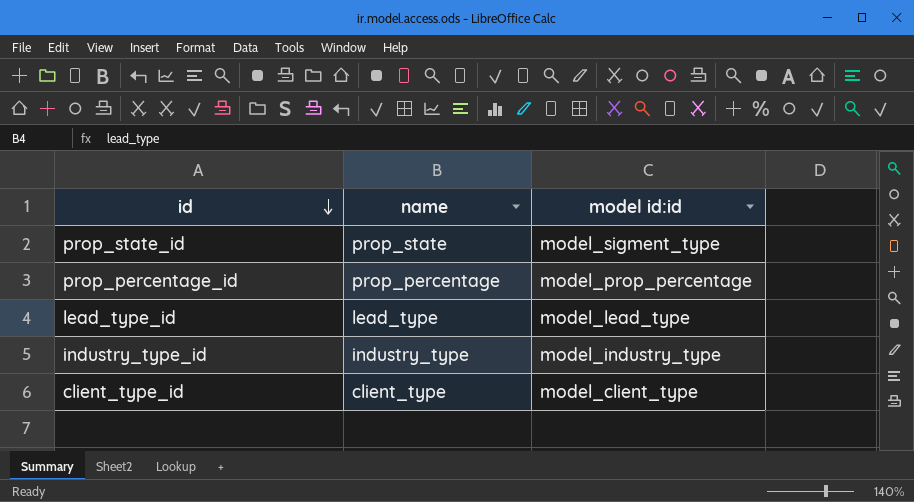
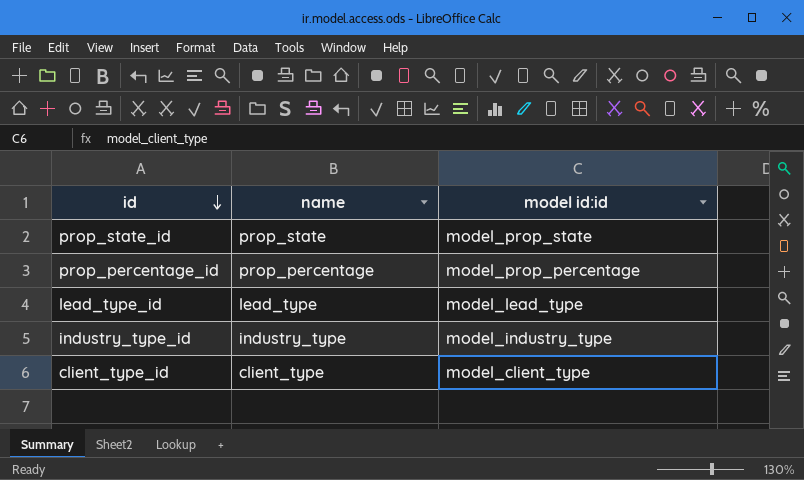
prop_state_id | model id:id: model_sigment_type -> model_prop_state

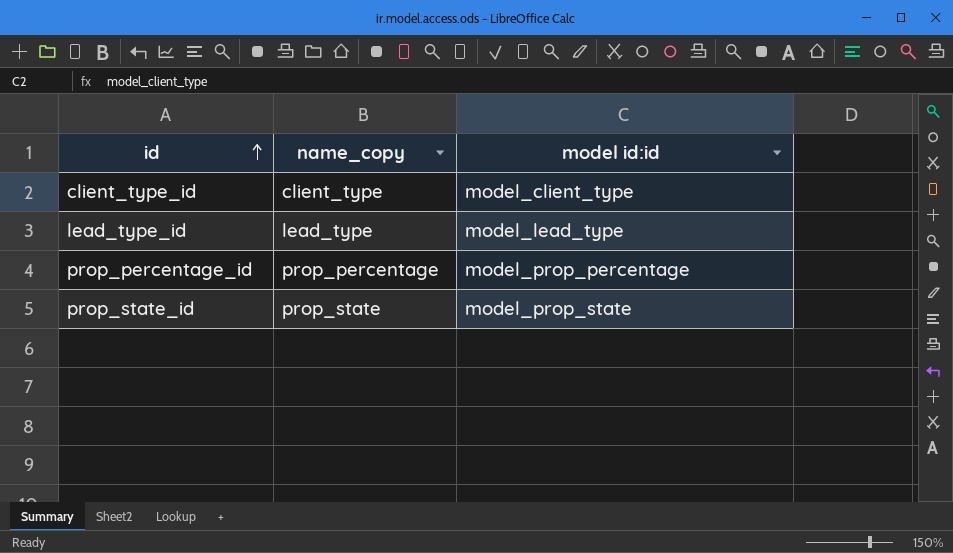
row order: id descending -> id ascending
column name: name -> name_copy
row industry_type_id: industry_type | model_industry_type -> none

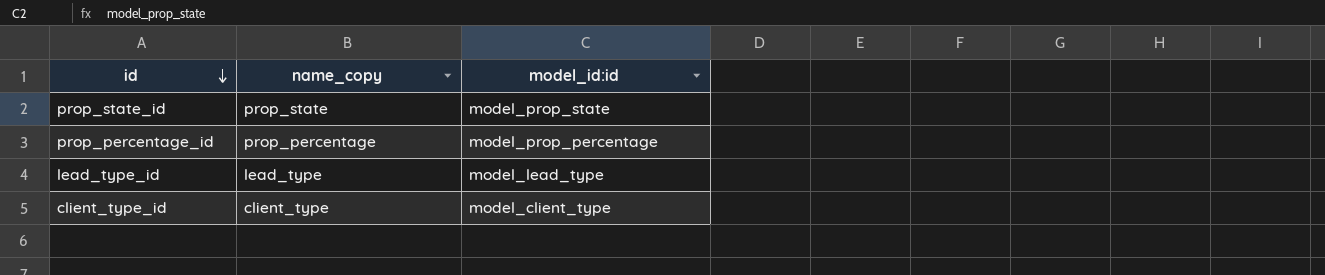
row order: id ascending -> id descending
column name: model id:id -> model_id:id

